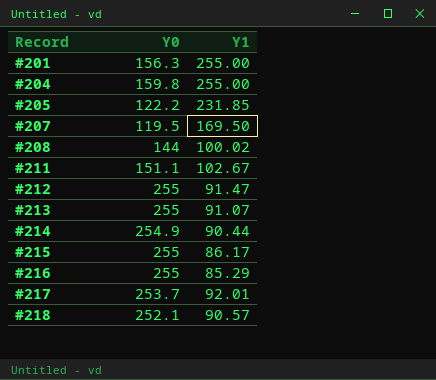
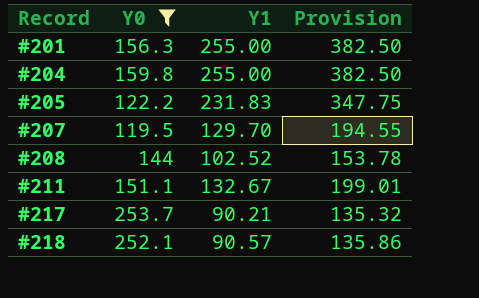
filter: none -> Y0 <= 253.7
column Provision | formula: none -> [Y1] * 1.5
#205 | Y1: 231.85 -> 231.83
#207 | Y1: 169.50 -> 129.70
#208 | Y1: 100.02 -> 102.52
#211 | Y1: 102.67 -> 132.67
#217 | Y1: 92.01 -> 90.21

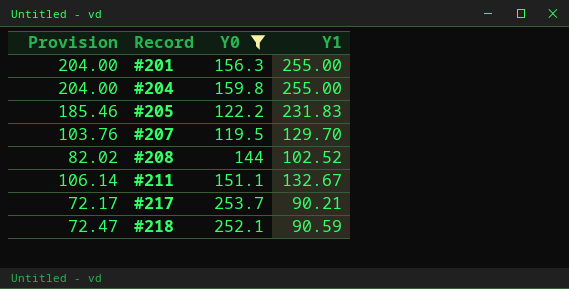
column Provision | formula: [Y1] * 1.5 -> [Y1] * 0.8
column Provision | position: 4 -> 1
#218 | Y1: 90.57 -> 90.59

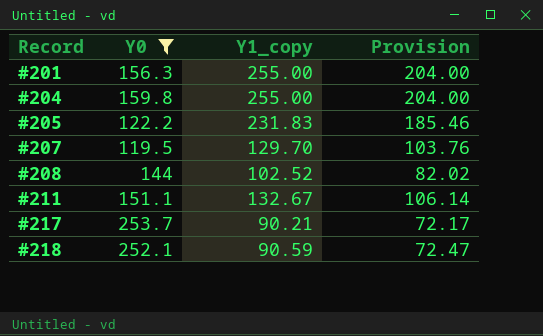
column name: Y1 -> Y1_copy
column Provision | position: 1 -> 4

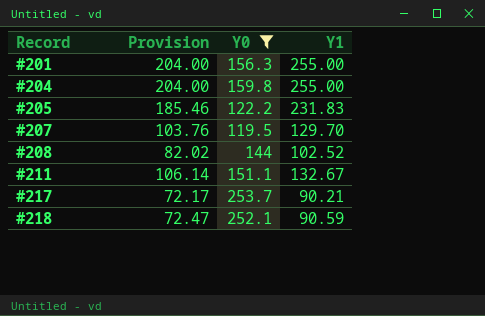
column Provision | position: 4 -> 2
column name: Y1_copy -> Y1

